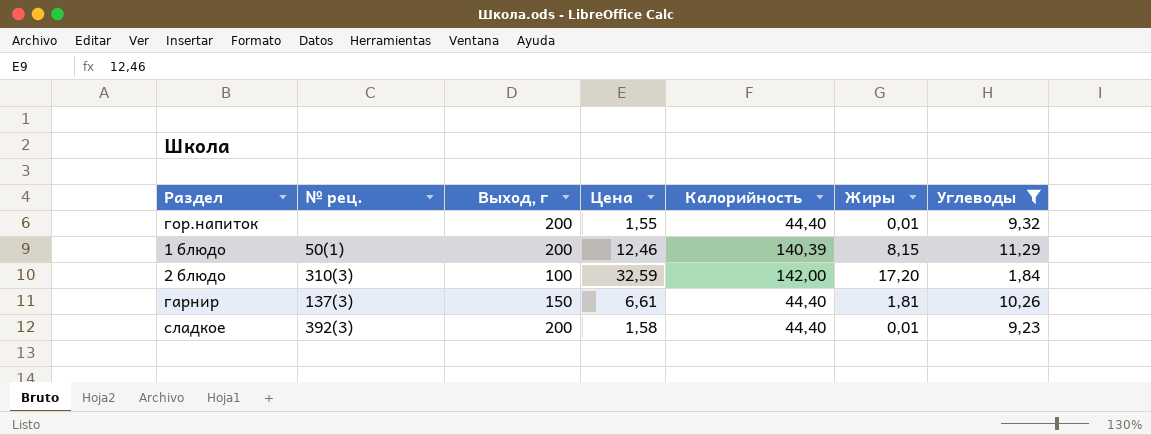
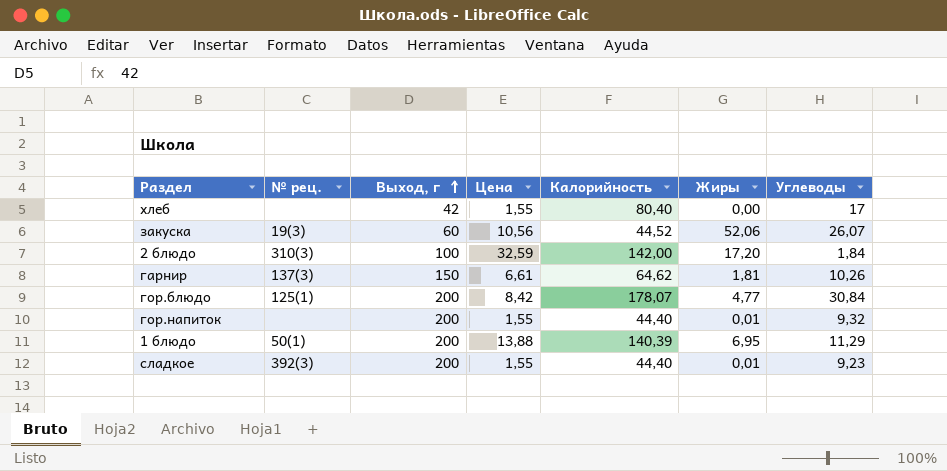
filter: Углеводы <= 11,29 -> none
row order: none -> Выход, г ascending
гарнир | Калорийность: 44,40 -> 64,62
1 блюдо | Цена: 12,46 -> 13,88
1 блюдо | Жиры: 8,15 -> 6,95
сладкое | Цена: 1,58 -> 1,55

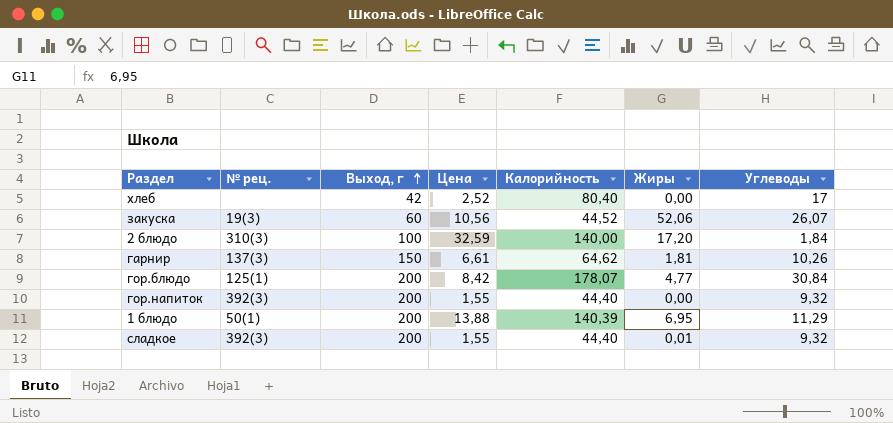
хлеб | Цена: 1,55 -> 2,52
2 блюдо | Калорийность: 142,00 -> 140,00
гор.напиток | № рец.: none -> 392(3)
гор.напиток | Жиры: 0,01 -> 0,00
сладкое | Углеводы: 9,23 -> 9,32

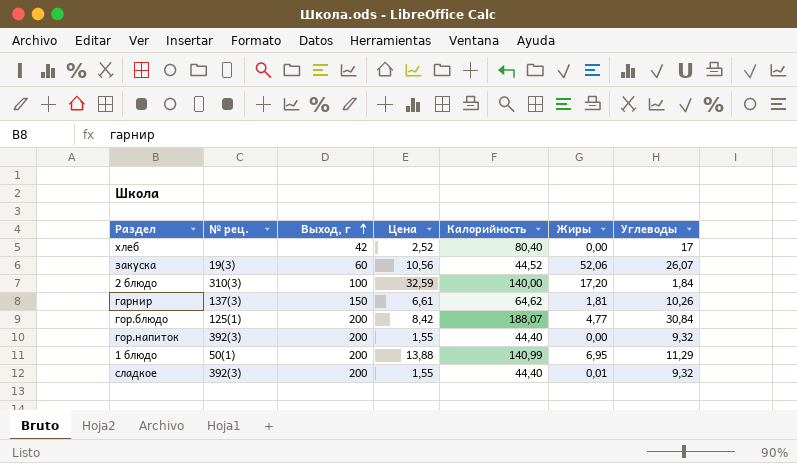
гор.блюдо | Калорийность: 178,07 -> 188,07
1 блюдо | Калорийность: 140,39 -> 140,99

